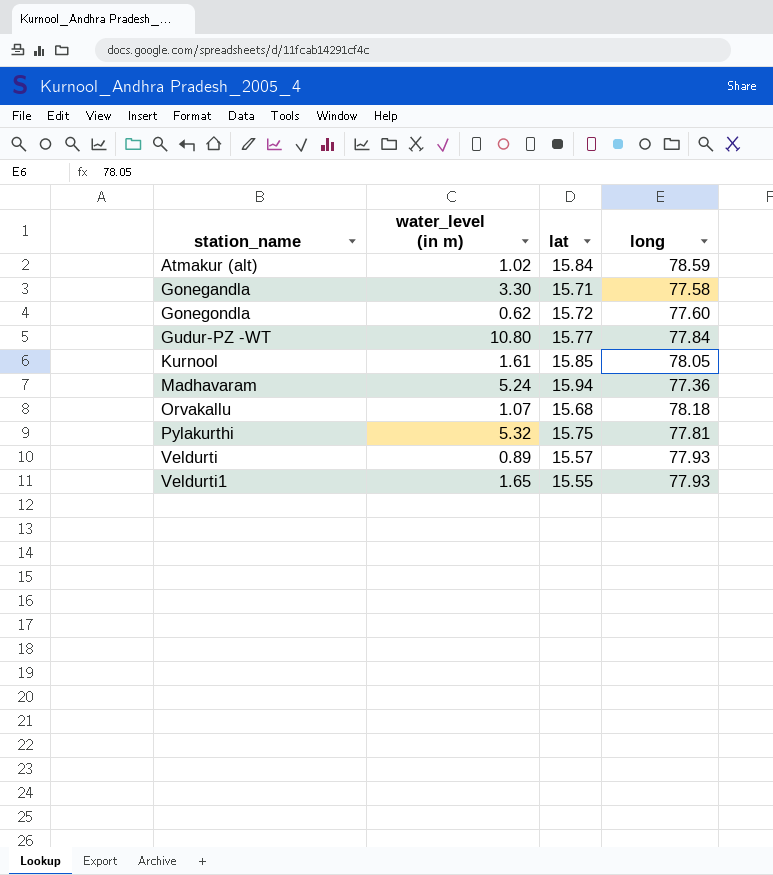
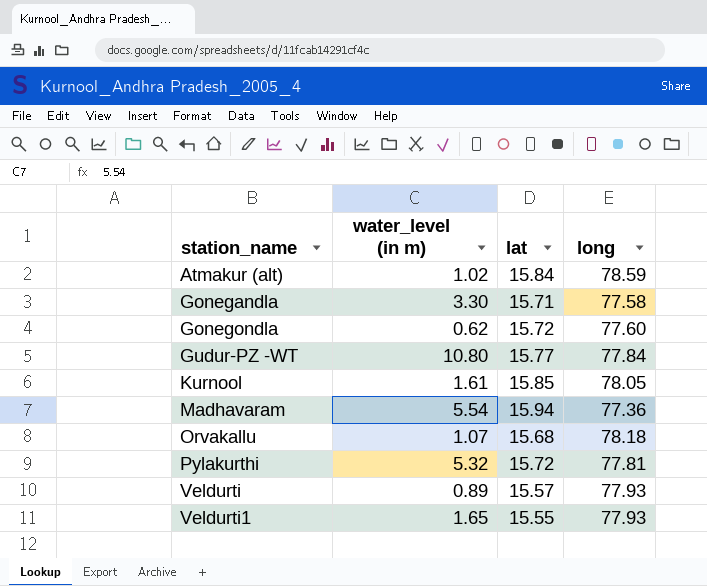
Madhavaram | water_level (in m): 5.24 -> 5.54
Pylakurthi | lat: 15.75 -> 15.72

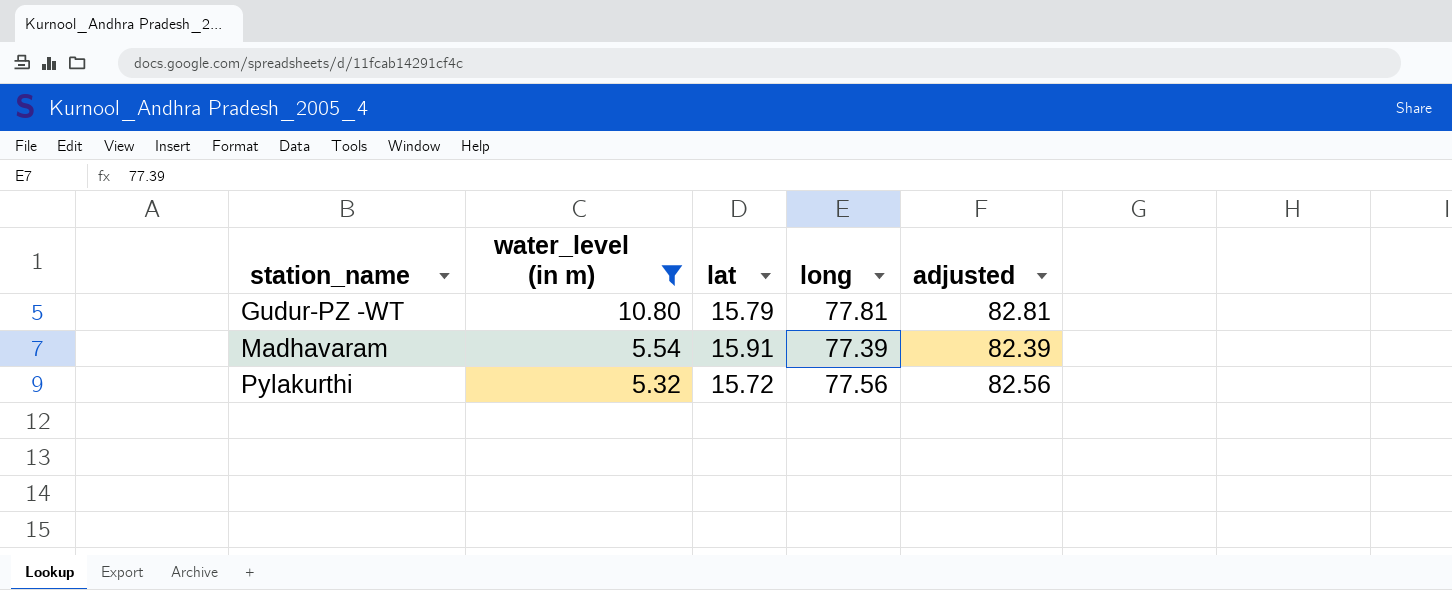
filter: none -> water_level (in m) >= 5.32
column adjusted | formula: none -> [long] + 5
Gudur-PZ -WT | lat: 15.77 -> 15.79
Gudur-PZ -WT | long: 77.84 -> 77.81
Madhavaram | lat: 15.94 -> 15.91
Madhavaram | long: 77.36 -> 77.39
Pylakurthi | long: 77.81 -> 77.56

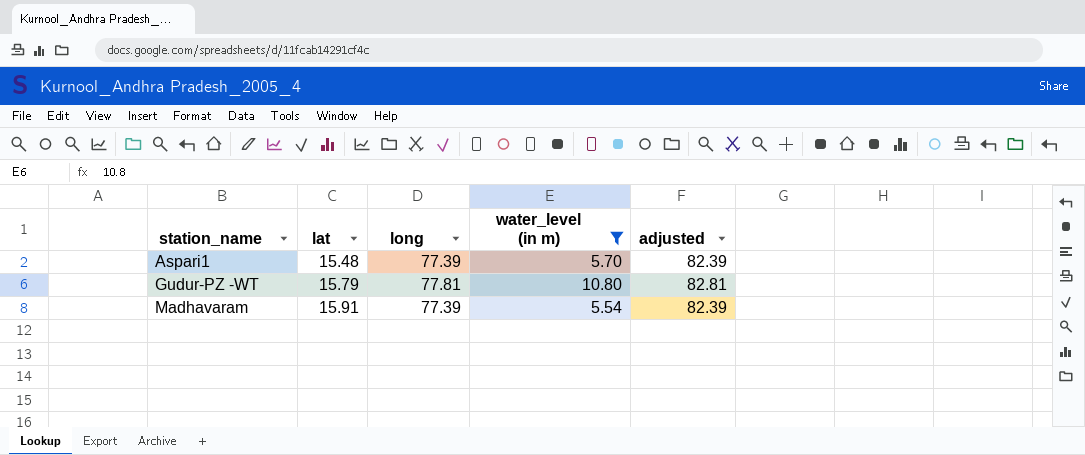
column water_level (in m) | position: 2 -> 4
row Pylakurthi: 5.32 | 15.72 | 77.56 | 82.56 -> none
row Aspari1: none -> 15.48 | 77.39 | 5.70 | 82.39

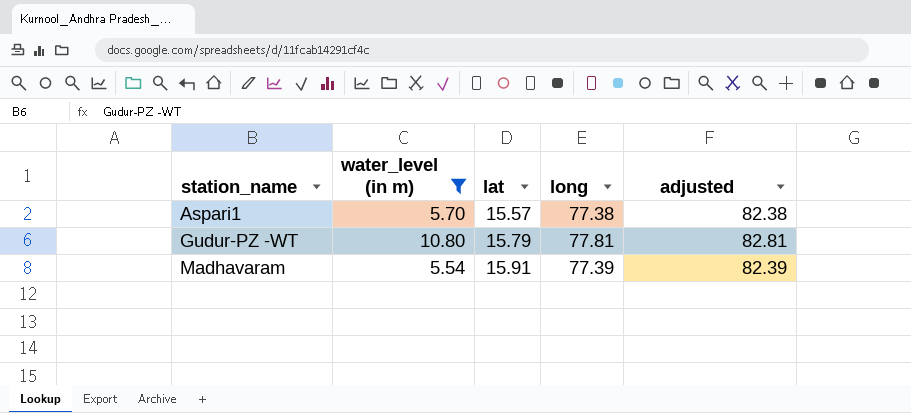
column water_level (in m) | position: 4 -> 2
Aspari1 | lat: 15.48 -> 15.57
Aspari1 | long: 77.39 -> 77.38
Aspari1 | adjusted: 82.39 -> 82.38

